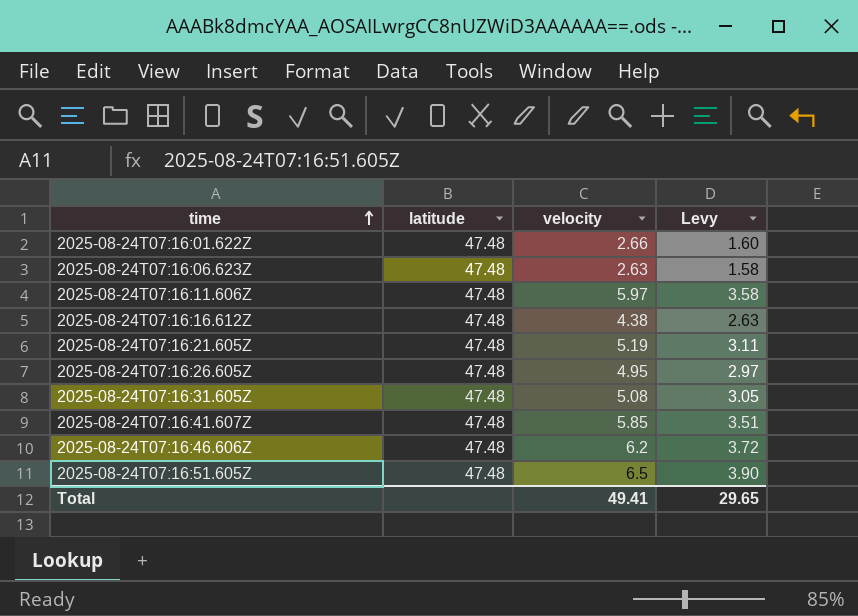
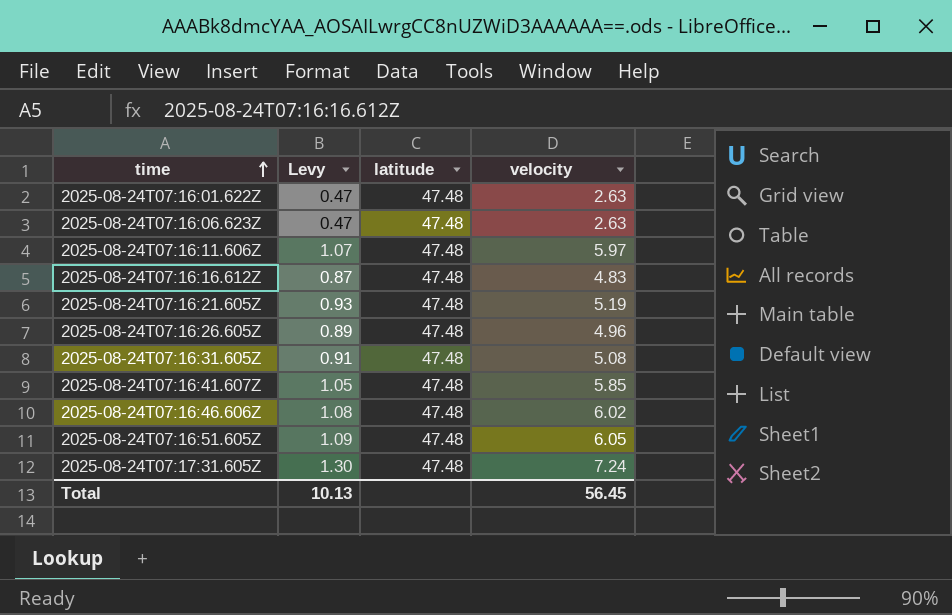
column Levy | formula: [velocity] * 0.6 -> [velocity] * 0.18
column Levy | position: 4 -> 2
2025-08-24T07:16:01.622Z | velocity: 2.66 -> 2.63
2025-08-24T07:16:16.612Z | velocity: 4.38 -> 4.83
2025-08-24T07:16:26.605Z | velocity: 4.95 -> 4.96
2025-08-24T07:16:46.606Z | velocity: 6.2 -> 6.02
2025-08-24T07:16:51.605Z | velocity: 6.5 -> 6.05
row 2025-08-24T07:17:31.605Z: none -> 1.30 | 47.48 | 7.24
Total | Levy: 29.65 -> 10.13
Total | velocity: 49.41 -> 56.45

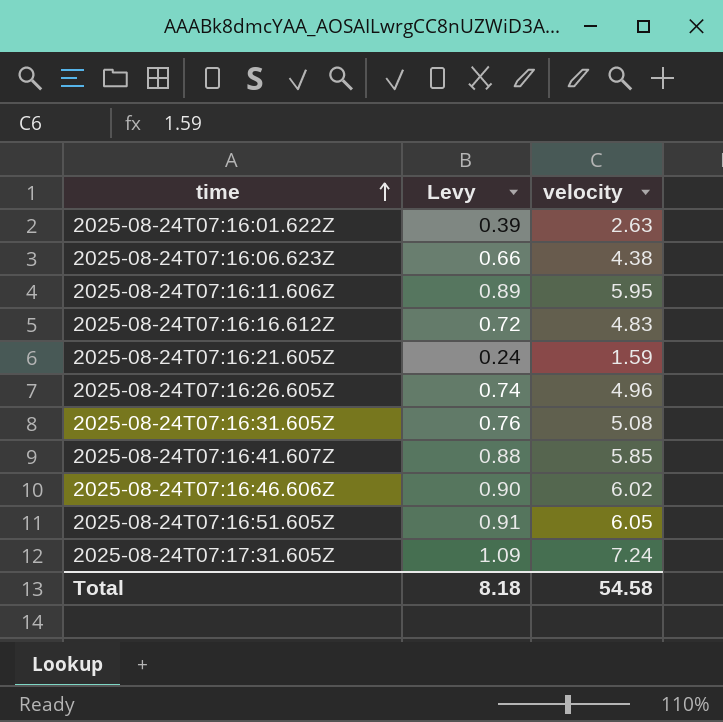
column latitude | position: 3 -> none
column Levy | formula: [velocity] * 0.18 -> [velocity] * 0.15
2025-08-24T07:16:06.623Z | velocity: 2.63 -> 4.38
2025-08-24T07:16:11.606Z | velocity: 5.97 -> 5.95
2025-08-24T07:16:21.605Z | velocity: 5.19 -> 1.59
Total | Levy: 10.13 -> 8.18
Total | velocity: 56.45 -> 54.58

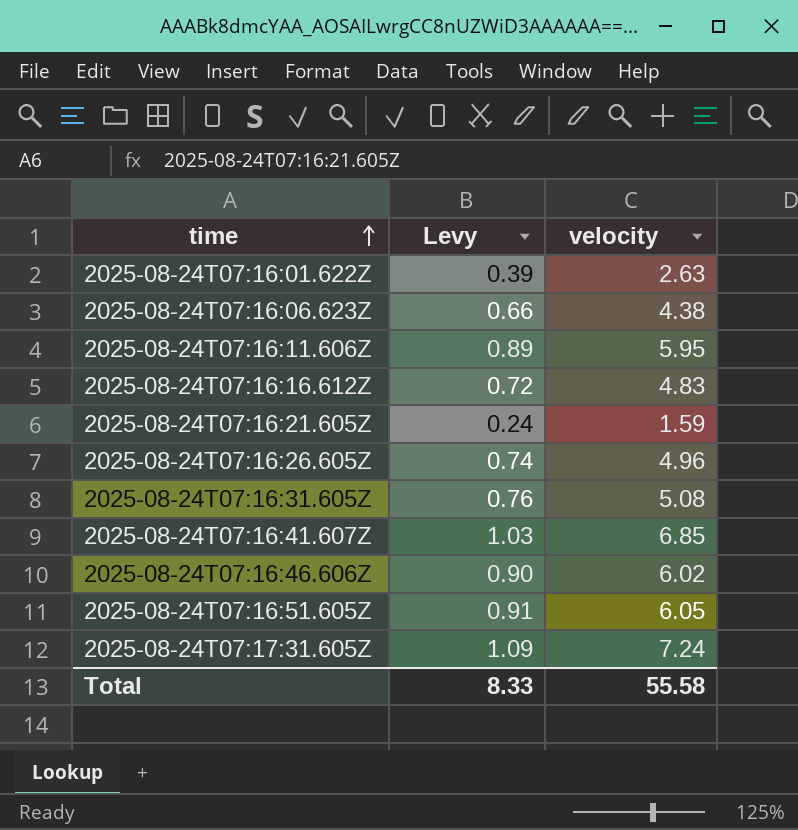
2025-08-24T07:16:41.607Z | Levy: 0.88 -> 1.03
2025-08-24T07:16:41.607Z | velocity: 5.85 -> 6.85
Total | Levy: 8.18 -> 8.33
Total | velocity: 54.58 -> 55.58

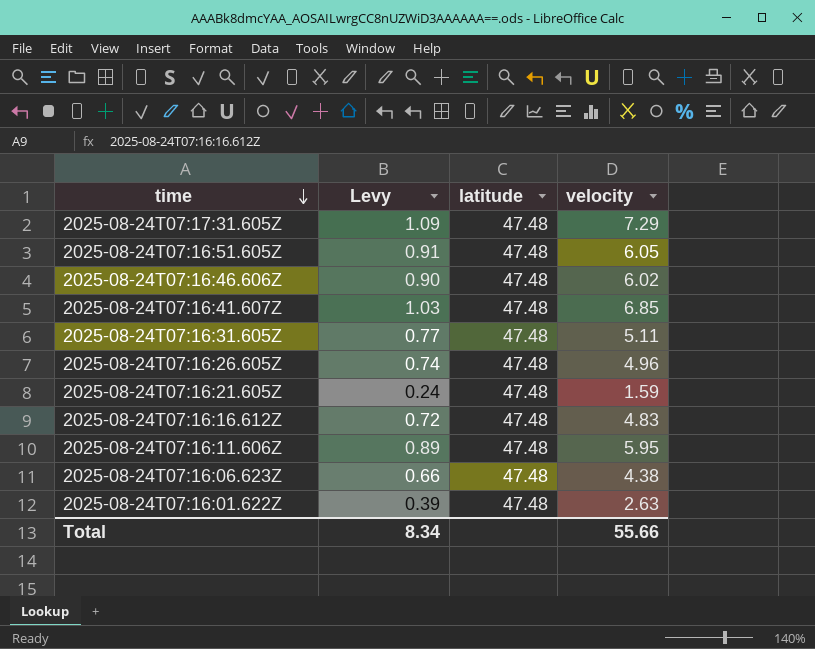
row order: time ascending -> time descending
column latitude | position: none -> 3
2025-08-24T07:17:31.605Z | velocity: 7.24 -> 7.29
2025-08-24T07:16:31.605Z | Levy: 0.76 -> 0.77
2025-08-24T07:16:31.605Z | velocity: 5.08 -> 5.11
Total | Levy: 8.33 -> 8.34
Total | velocity: 55.58 -> 55.66

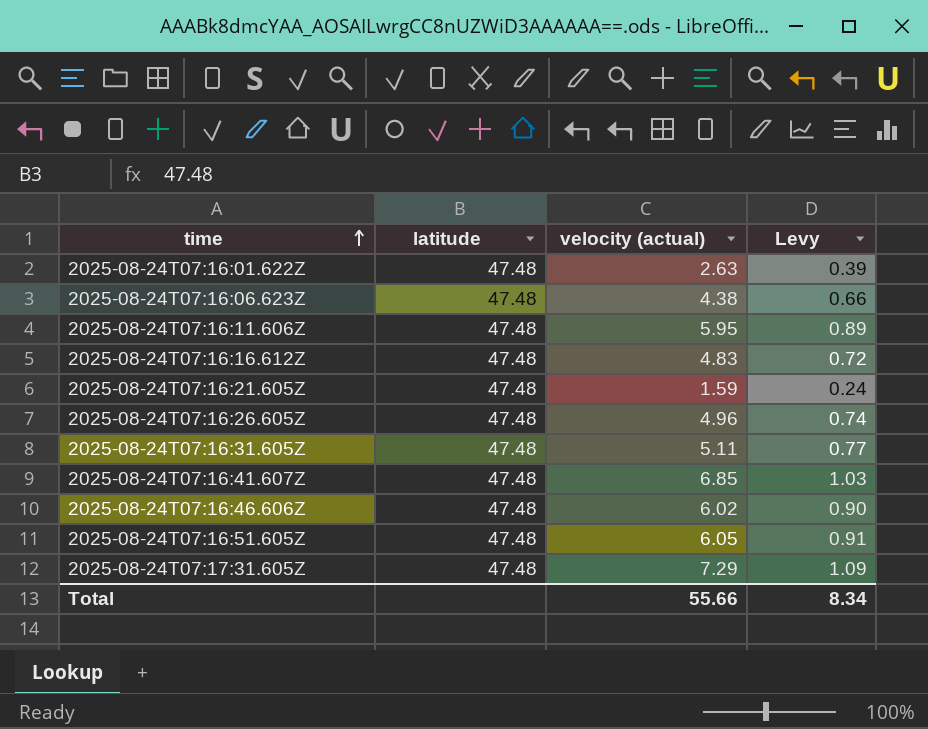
row order: time descending -> time ascending
column name: velocity -> velocity (actual)
column Levy | position: 2 -> 4

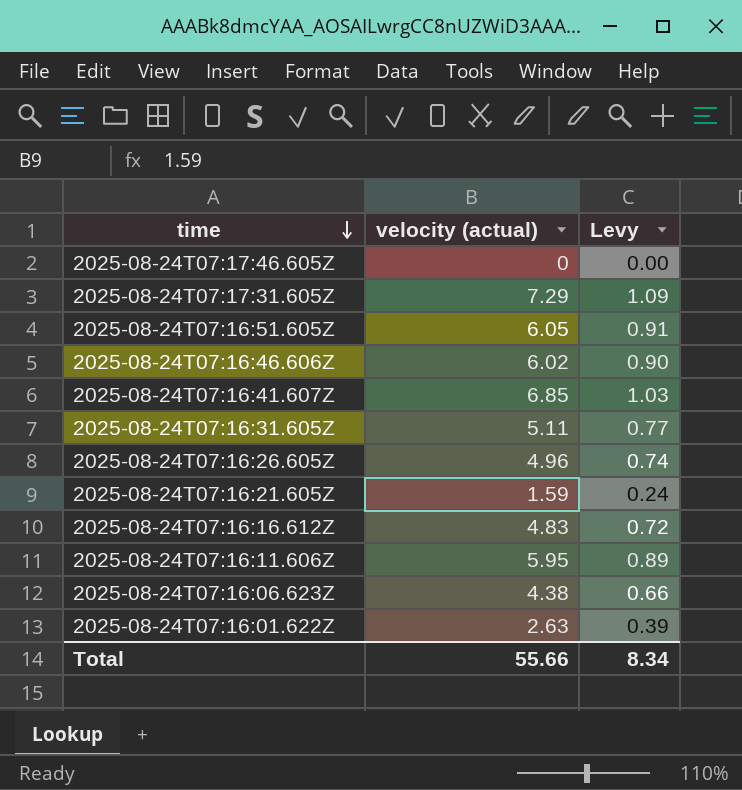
row order: time ascending -> time descending
column latitude | position: 2 -> none
row 2025-08-24T07:17:46.605Z: none -> 0 | 0.00

